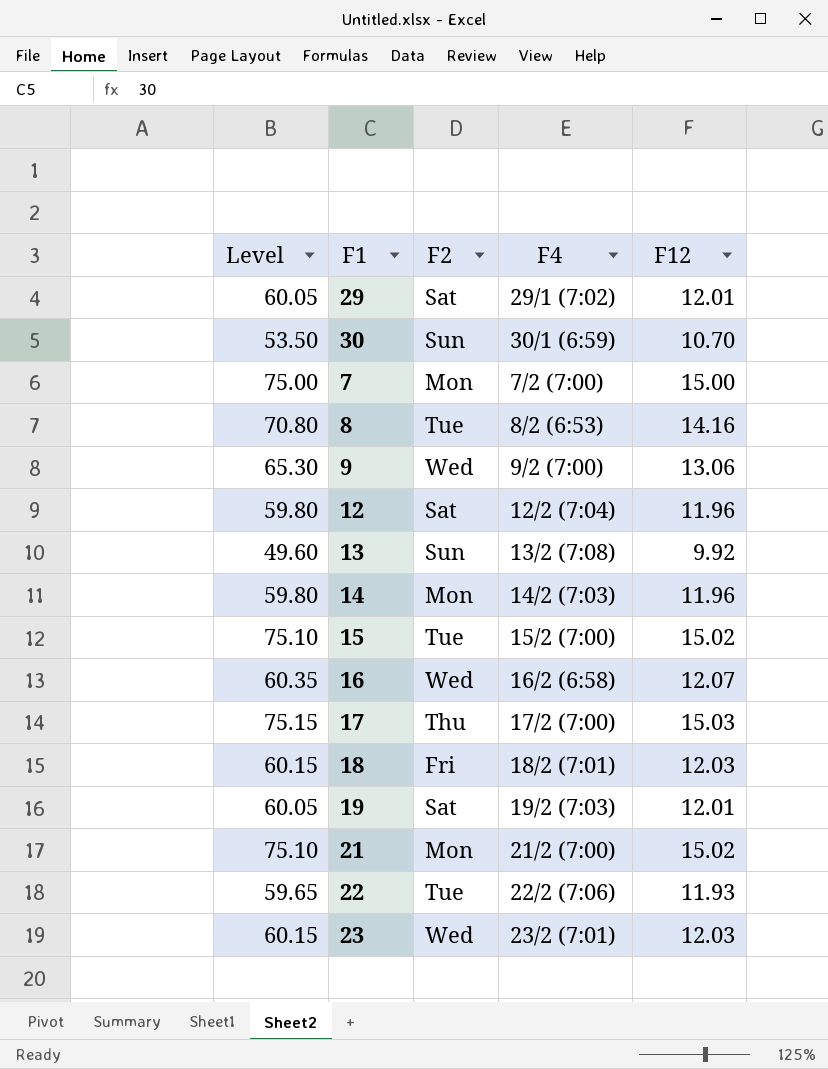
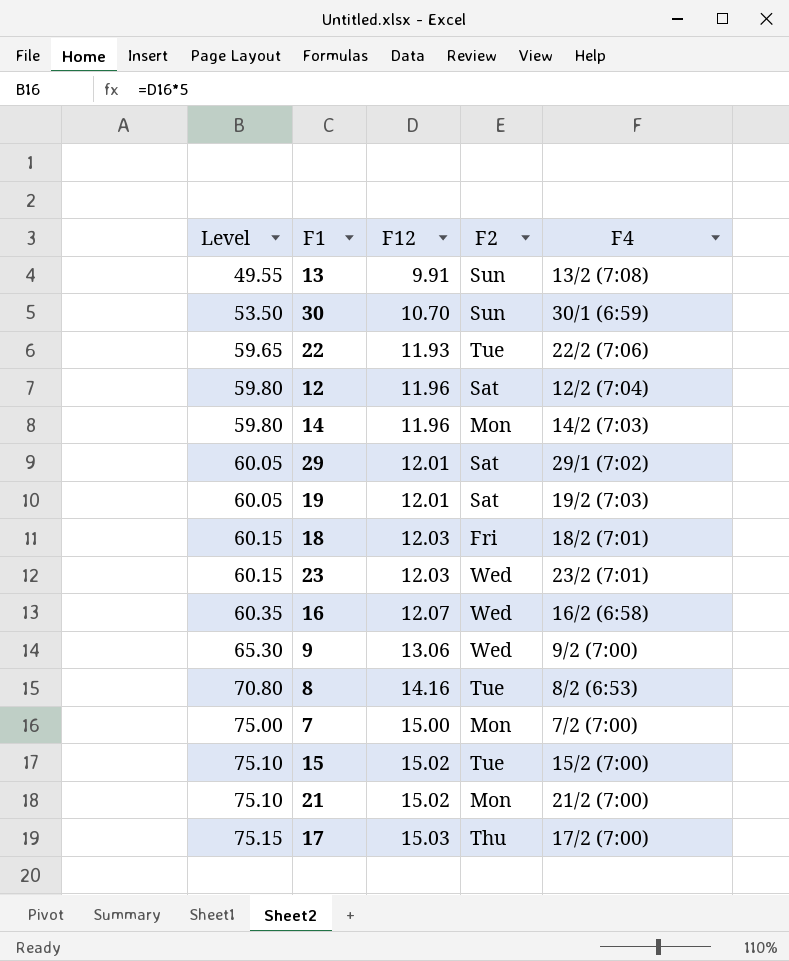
row order: none -> Level ascending
column F12 | position: 5 -> 3
13 | Level: 49.60 -> 49.55
13 | F12: 9.92 -> 9.91

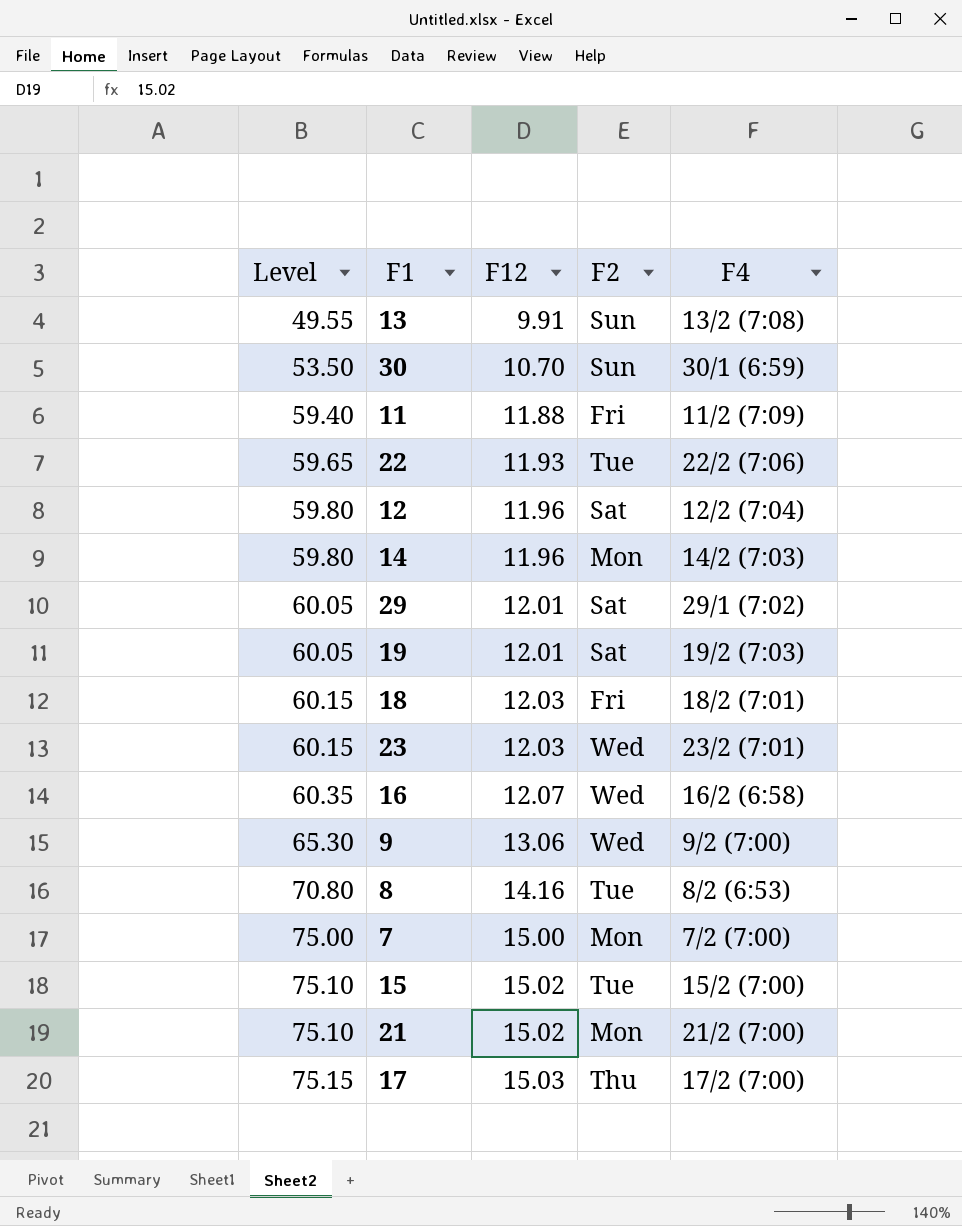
row 11: none -> 59.40 | 11.88 | Fri | 11/2 (7:09)

